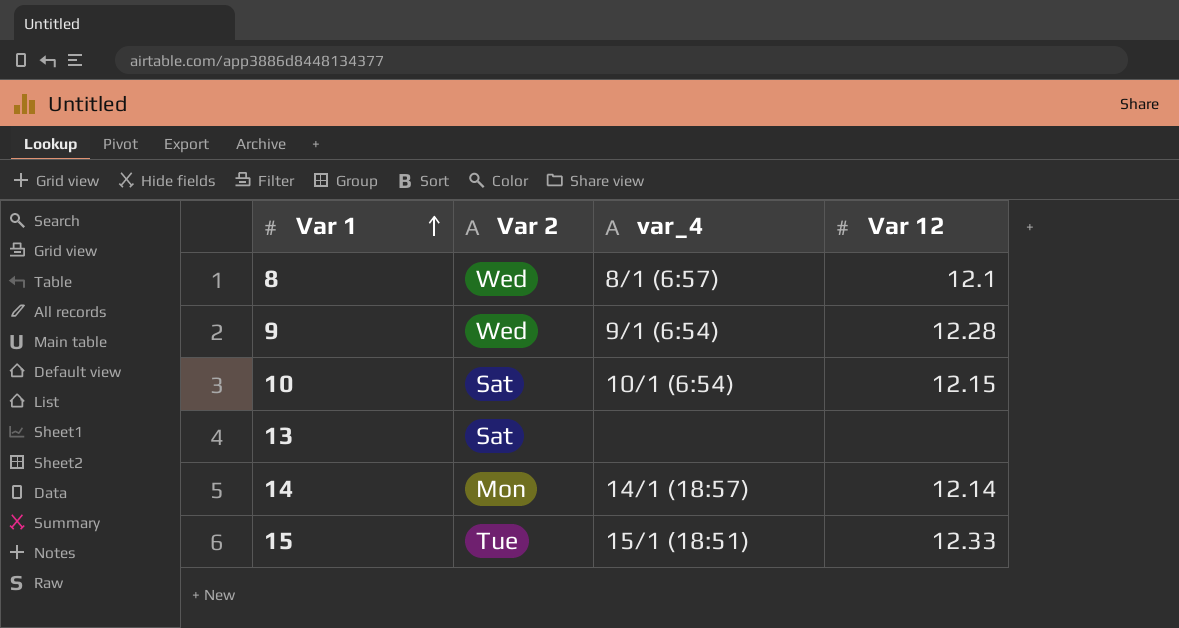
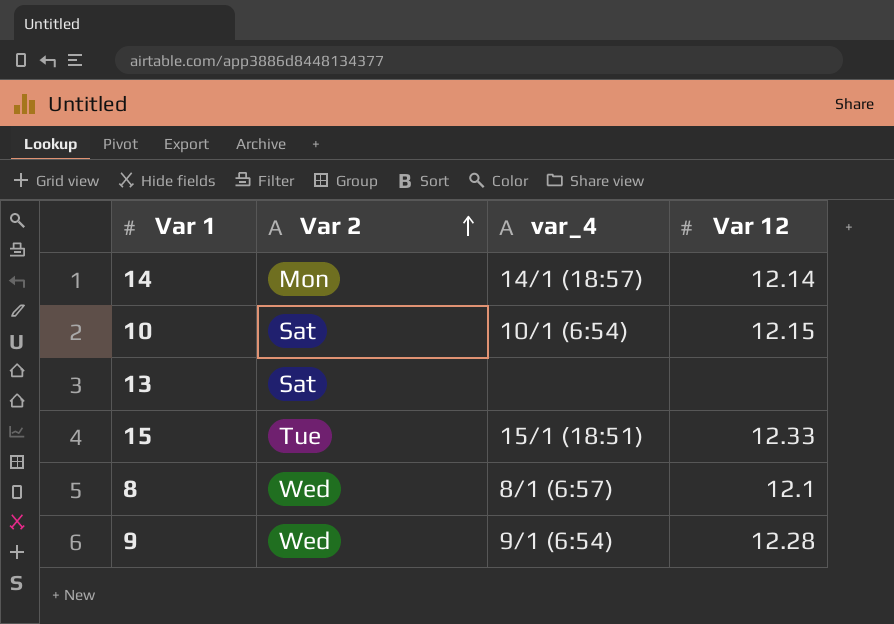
row order: Var 1 ascending -> Var 2 ascending

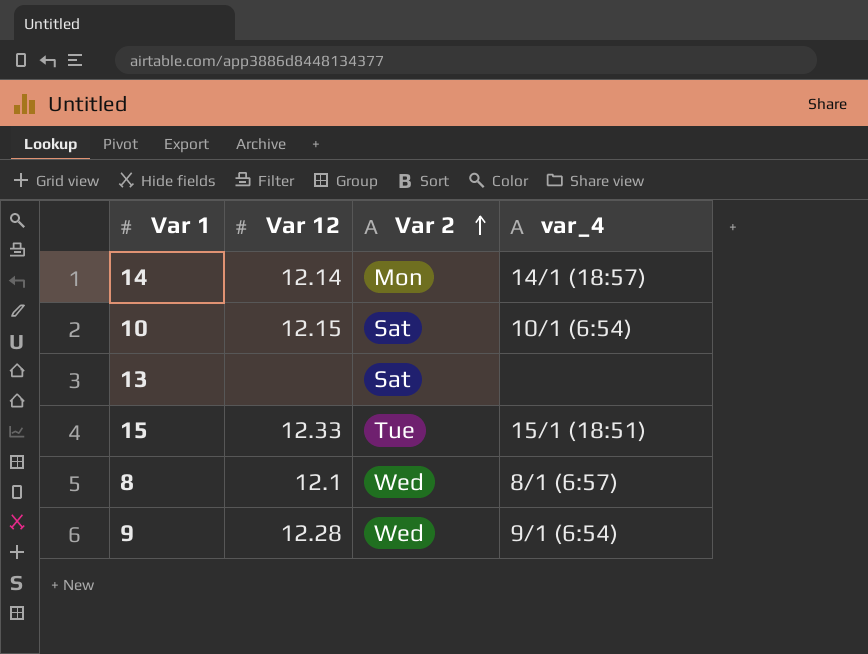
column Var 12 | position: 4 -> 2

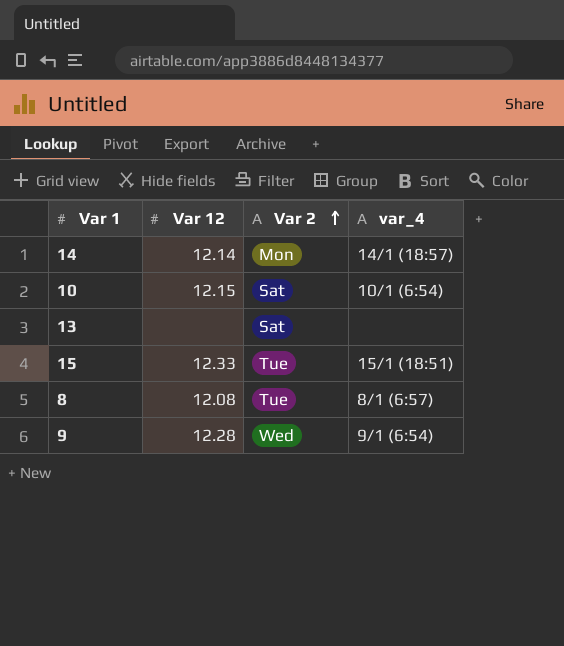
8 | Var 12: 12.1 -> 12.08
8 | Var 2: Wed -> Tue

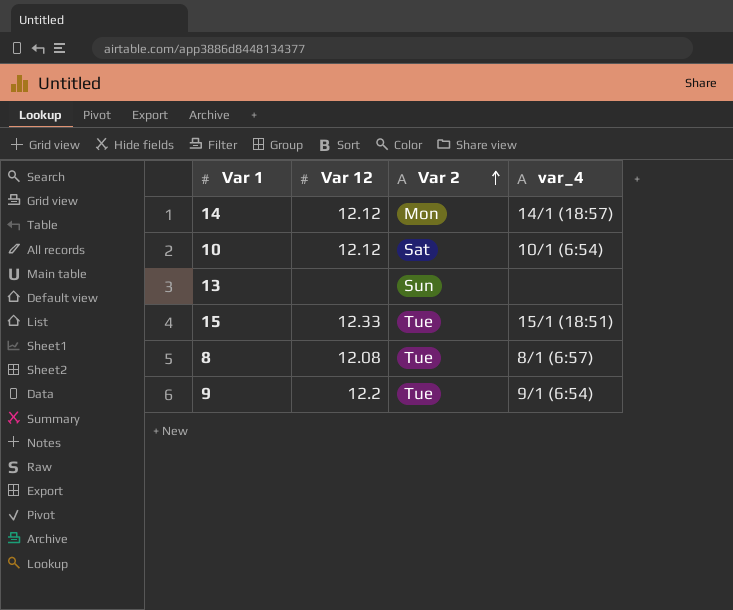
14 | Var 12: 12.14 -> 12.12
10 | Var 12: 12.15 -> 12.12
13 | Var 2: Sat -> Sun
9 | Var 12: 12.28 -> 12.2
9 | Var 2: Wed -> Tue

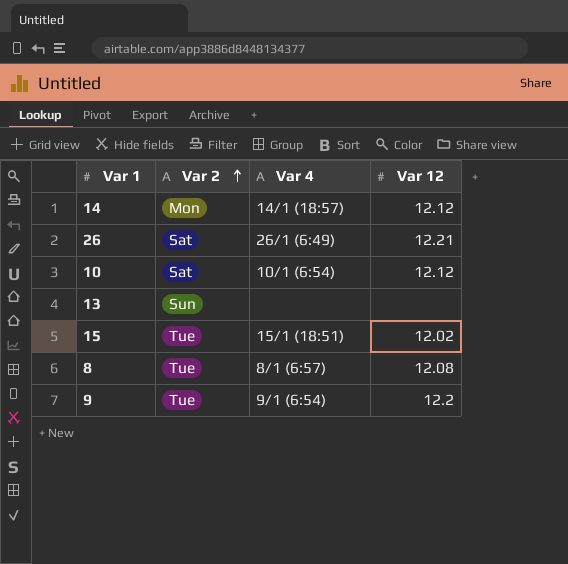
column name: var_4 -> Var 4
column Var 12 | position: 2 -> 4
row 26: none -> Sat | 26/1 (6:49) | 12.21
15 | Var 12: 12.33 -> 12.02

